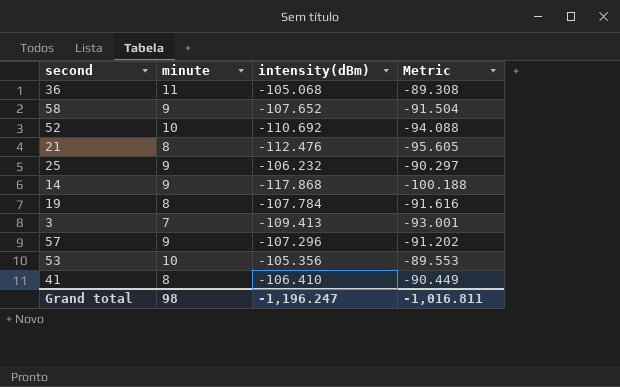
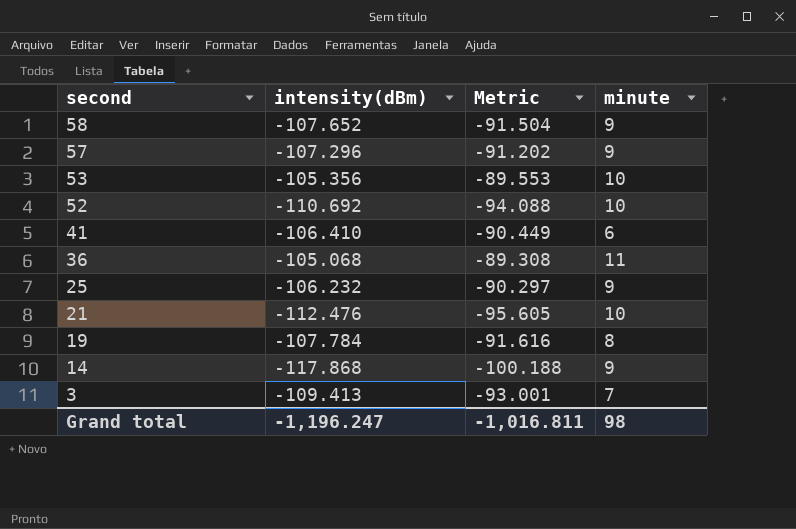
row order: none -> second descending
column minute | position: 2 -> 4
41 | minute: 8 -> 6
21 | minute: 8 -> 10

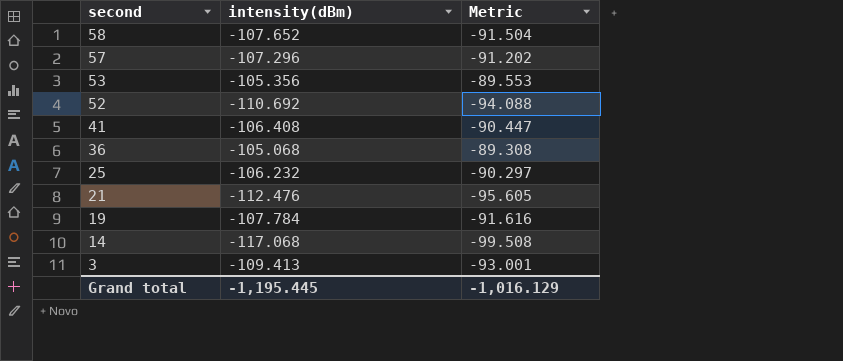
column minute | position: 4 -> none
41 | intensity(dBm): -106.410 -> -106.408
41 | Metric: -90.449 -> -90.447
14 | intensity(dBm): -117.868 -> -117.068
14 | Metric: -100.188 -> -99.508
Grand total | intensity(dBm): -1,196.247 -> -1,195.445
Grand total | Metric: -1,016.811 -> -1,016.129

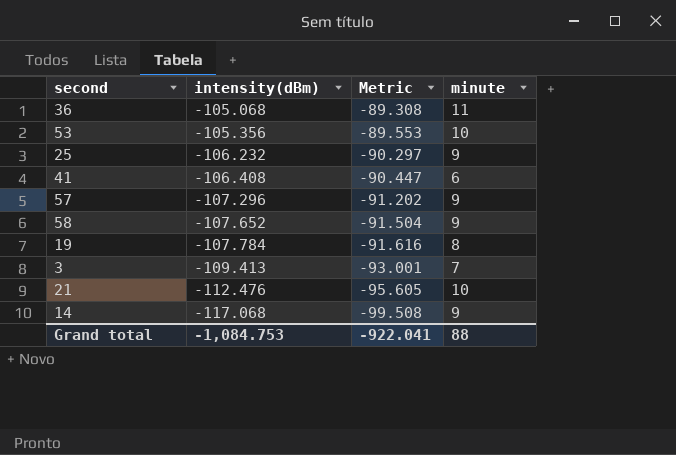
row order: second descending -> intensity(dBm) descending
column minute | position: none -> 4
row 52: -110.692 | -94.088 -> none
Grand total | intensity(dBm): -1,195.445 -> -1,084.753
Grand total | Metric: -1,016.129 -> -922.041

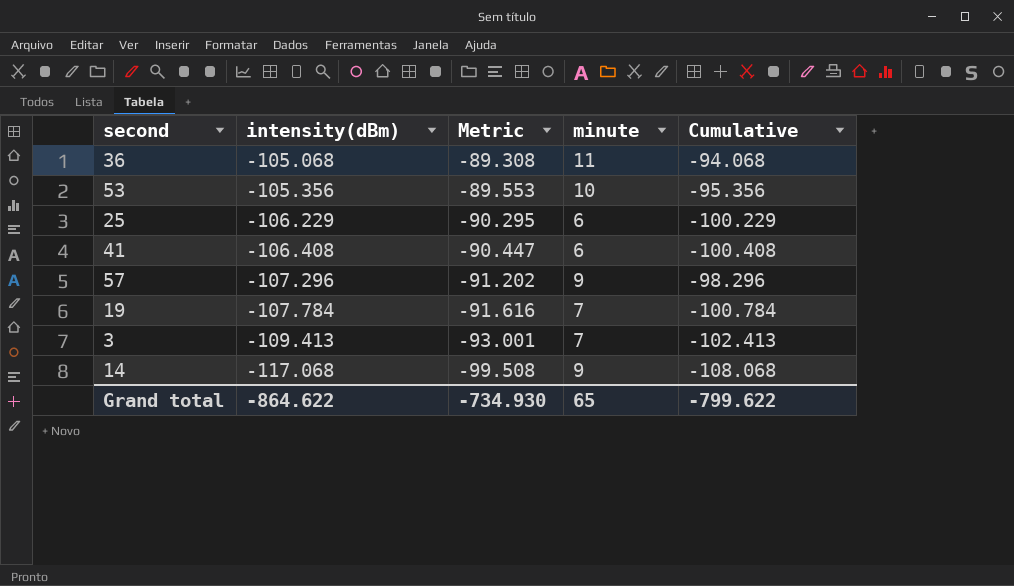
column Cumulative | formula: none -> [intensity(dBm)] + [minute]
row 58: -107.652 | -91.504 | 9 -> none
row 21: -112.476 | -95.605 | 10 -> none
25 | intensity(dBm): -106.232 -> -106.229
25 | Metric: -90.297 -> -90.295
25 | minute: 9 -> 6
19 | minute: 8 -> 7
Grand total | intensity(dBm): -1,084.753 -> -864.622
Grand total | Metric: -922.041 -> -734.930
Grand total | minute: 88 -> 65

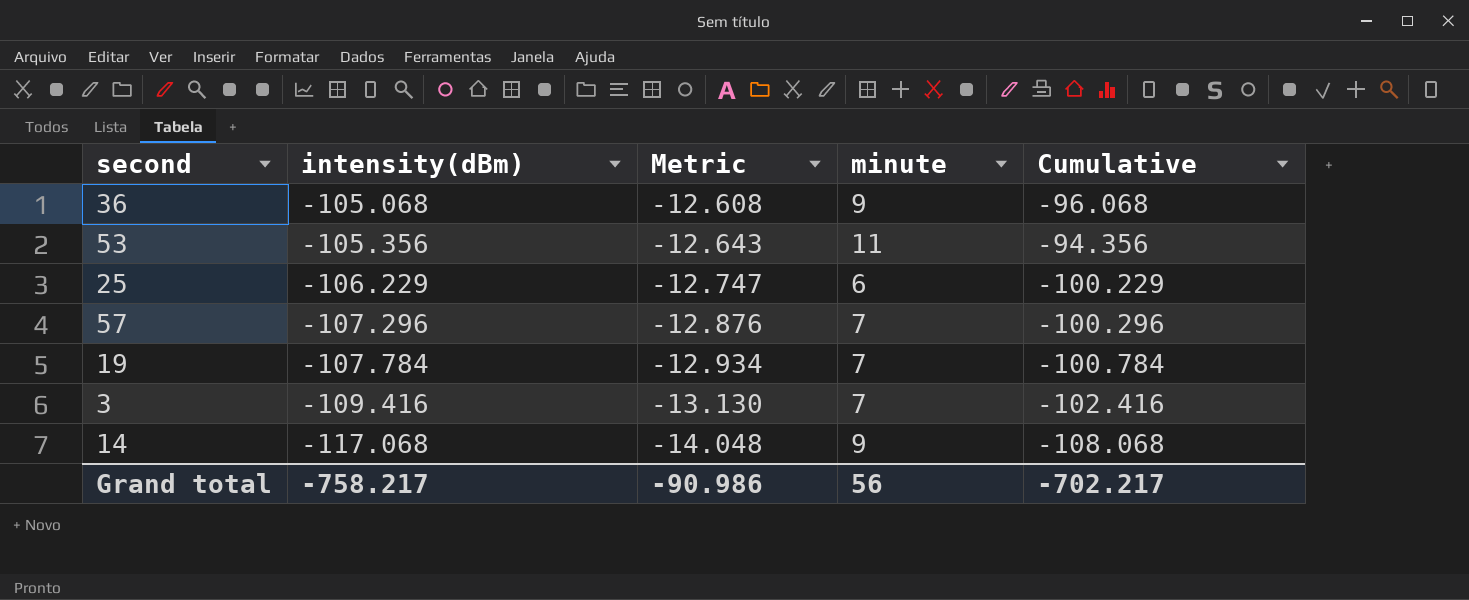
column Metric | formula: [intensity(dBm)] * 0.85 -> [intensity(dBm)] * 0.12
row 41: -106.408 | -90.447 | 6 | -100.408 -> none
36 | minute: 11 -> 9
36 | Cumulative: -94.068 -> -96.068
53 | minute: 10 -> 11
53 | Cumulative: -95.356 -> -94.356
57 | minute: 9 -> 7
57 | Cumulative: -98.296 -> -100.296
3 | intensity(dBm): -109.413 -> -109.416
3 | Cumulative: -102.413 -> -102.416
Grand total | intensity(dBm): -864.622 -> -758.217
Grand total | Metric: -734.930 -> -90.986
Grand total | minute: 65 -> 56
Grand total | Cumulative: -799.622 -> -702.217

